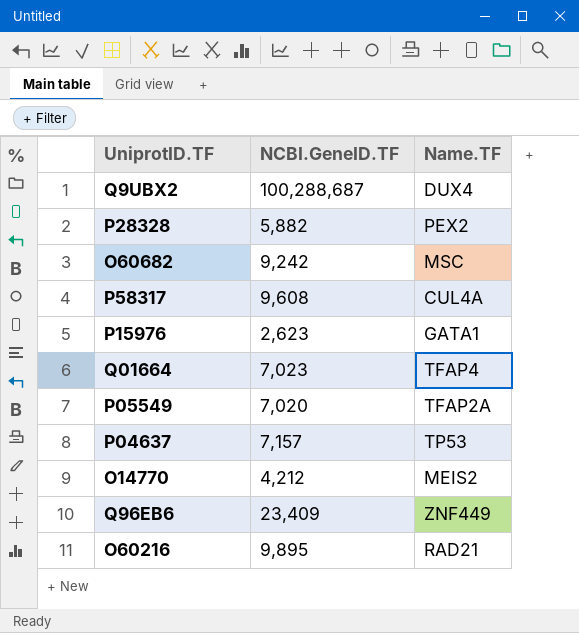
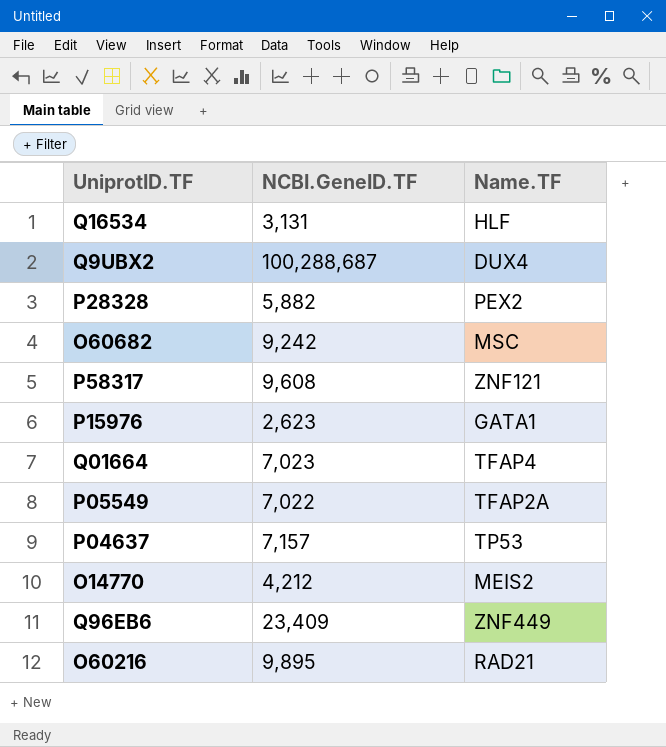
row Q16534: none -> 3,131 | HLF
P58317 | Name.TF: CUL4A -> ZNF121
P05549 | NCBI.GeneID.TF: 7,020 -> 7,022

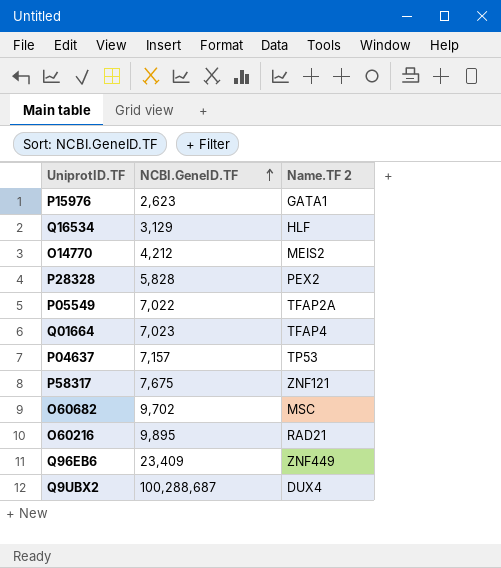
row order: none -> NCBI.GeneID.TF ascending
column name: Name.TF -> Name.TF 2
Q16534 | NCBI.GeneID.TF: 3,131 -> 3,129
P28328 | NCBI.GeneID.TF: 5,882 -> 5,828
P58317 | NCBI.GeneID.TF: 9,608 -> 7,675
O60682 | NCBI.GeneID.TF: 9,242 -> 9,702

